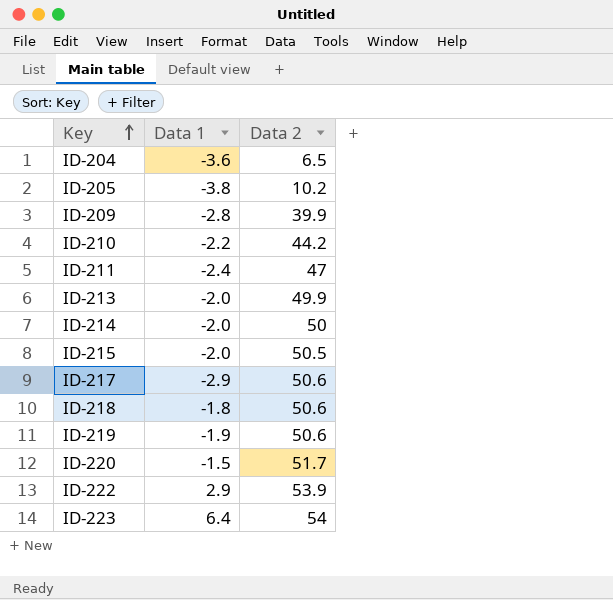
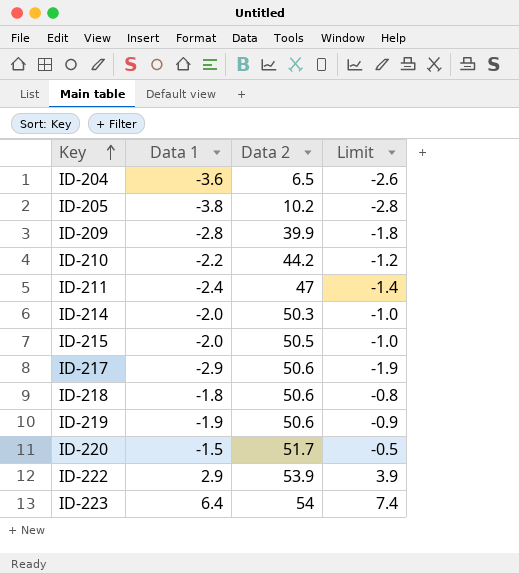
column Limit | formula: none -> [Data 1] + 1
row ID-213: -2.0 | 49.9 -> none
ID-214 | Data 2: 50 -> 50.3

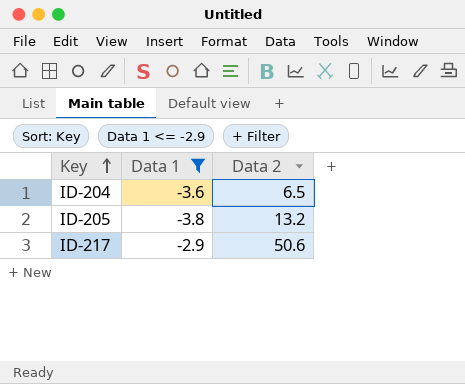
filter: none -> Data 1 <= -2.9
column Limit | formula: [Data 1] + 1 -> none
ID-205 | Data 2: 10.2 -> 13.2

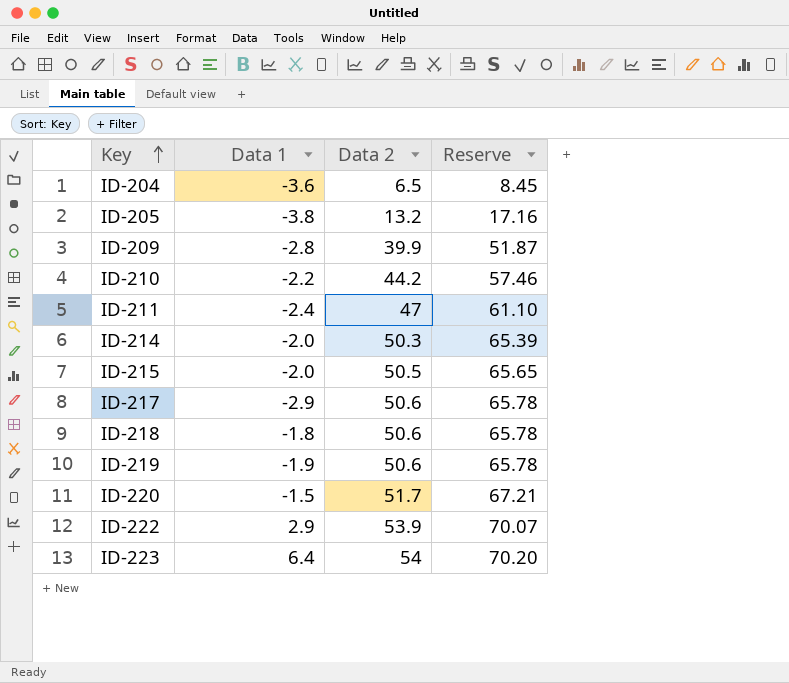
filter: Data 1 <= -2.9 -> none
column Reserve | formula: none -> [Data 2] * 1.3

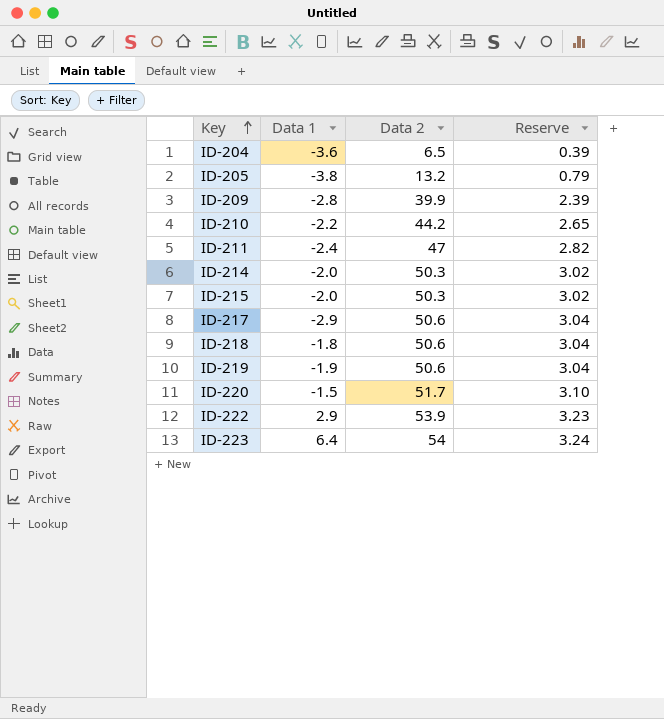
column Reserve | formula: [Data 2] * 1.3 -> [Data 2] * 0.06
ID-215 | Data 2: 50.5 -> 50.3

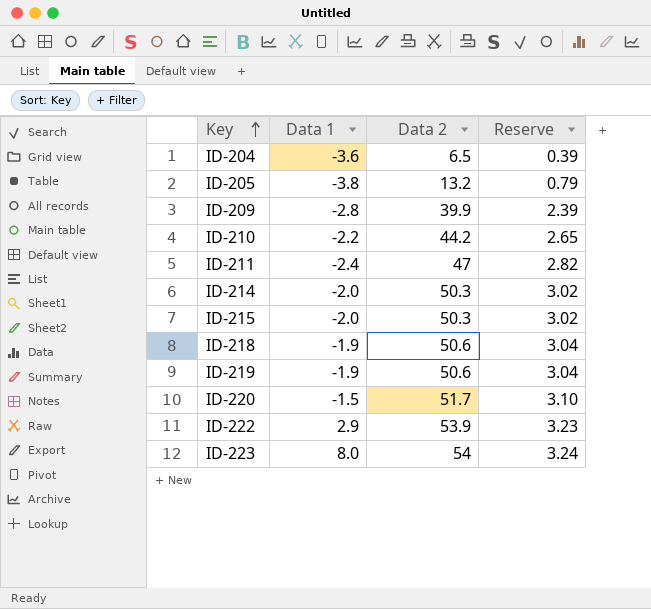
row ID-217: -2.9 | 50.6 | 3.04 -> none
ID-218 | Data 1: -1.8 -> -1.9
ID-223 | Data 1: 6.4 -> 8.0

